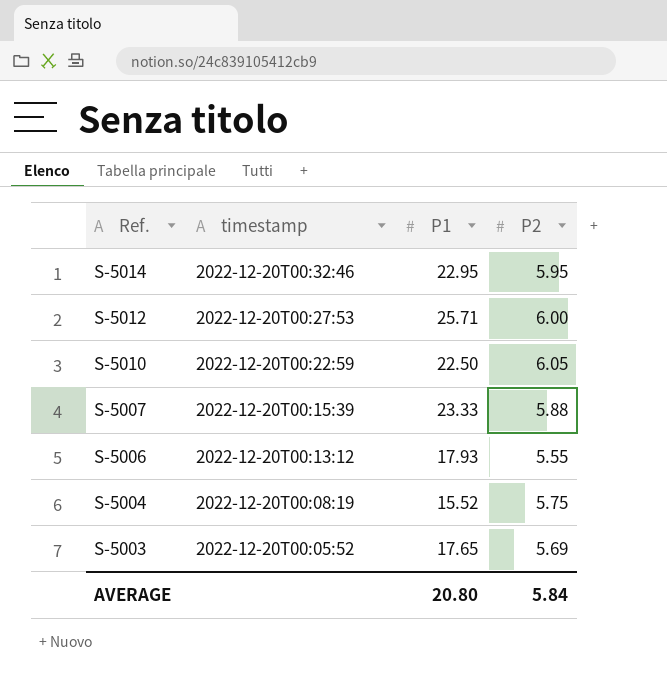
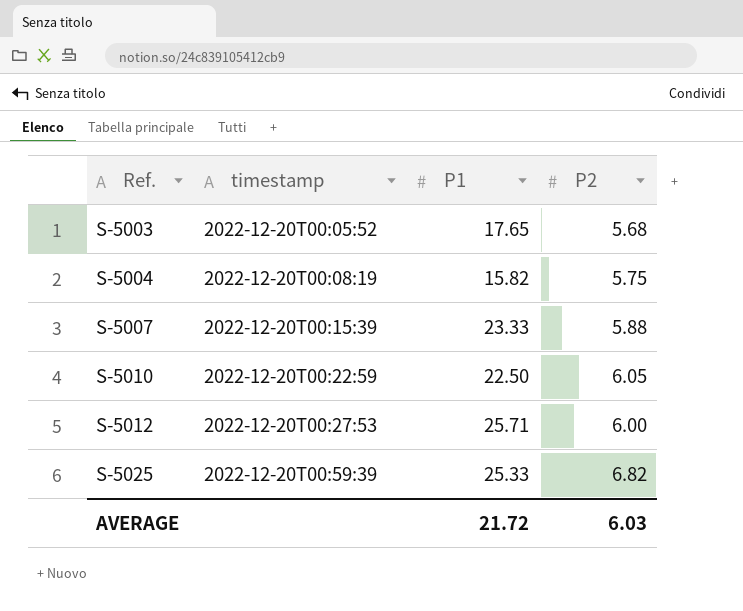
row order: Ref. descending -> Ref. ascending
row S-5014: 2022-12-20T00:32:46 | 22.95 | 5.95 -> none
row S-5006: 2022-12-20T00:13:12 | 17.93 | 5.55 -> none
S-5003 | P2: 5.69 -> 5.68
S-5004 | P1: 15.52 -> 15.82
row S-5025: none -> 2022-12-20T00:59:39 | 25.33 | 6.82
AVERAGE | P1: 20.80 -> 21.72
AVERAGE | P2: 5.84 -> 6.03

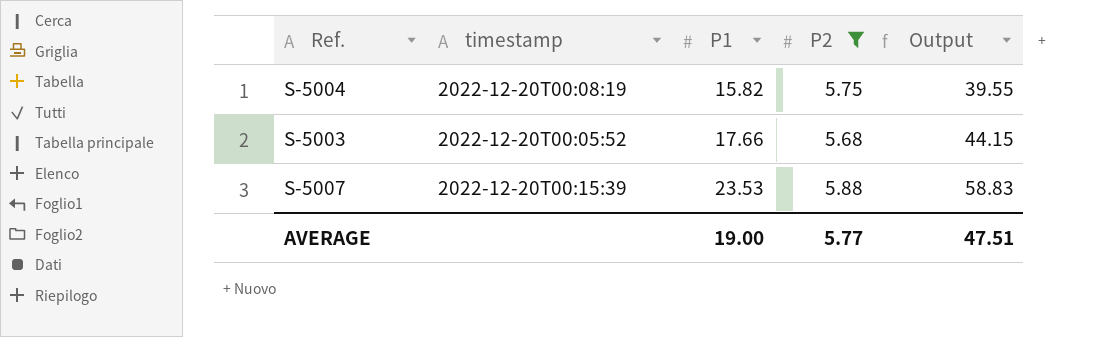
filter: none -> P2 <= 5.88
row order: Ref. ascending -> P1 ascending
column Output | formula: none -> [P1] * 2.5
S-5003 | P1: 17.65 -> 17.66
S-5007 | P1: 23.33 -> 23.53
AVERAGE | P1: 21.72 -> 19.00
AVERAGE | P2: 6.03 -> 5.77

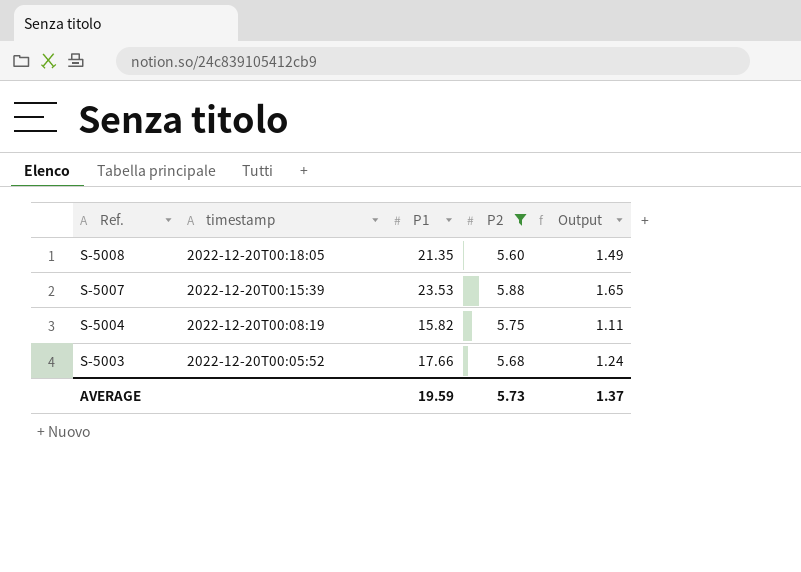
row order: P1 ascending -> Ref. descending
column Output | formula: [P1] * 2.5 -> [P1] * 0.07
row S-5008: none -> 2022-12-20T00:18:05 | 21.35 | 5.60 | 1.49
AVERAGE | P1: 19.00 -> 19.59
AVERAGE | P2: 5.77 -> 5.73
AVERAGE | Output: 47.51 -> 1.37

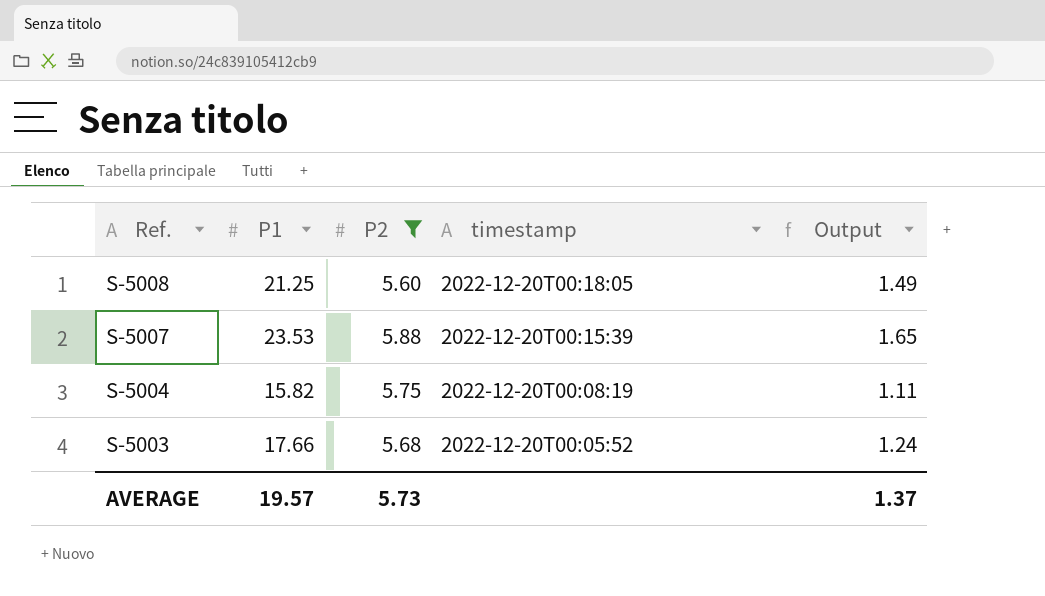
column timestamp | position: 2 -> 4
S-5008 | P1: 21.35 -> 21.25
AVERAGE | P1: 19.59 -> 19.57

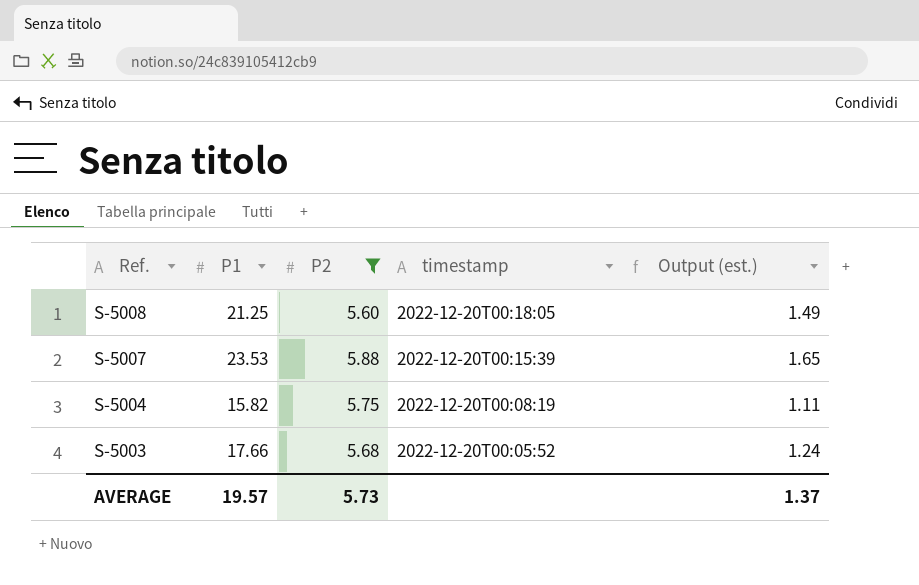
column name: Output -> Output (est.)

